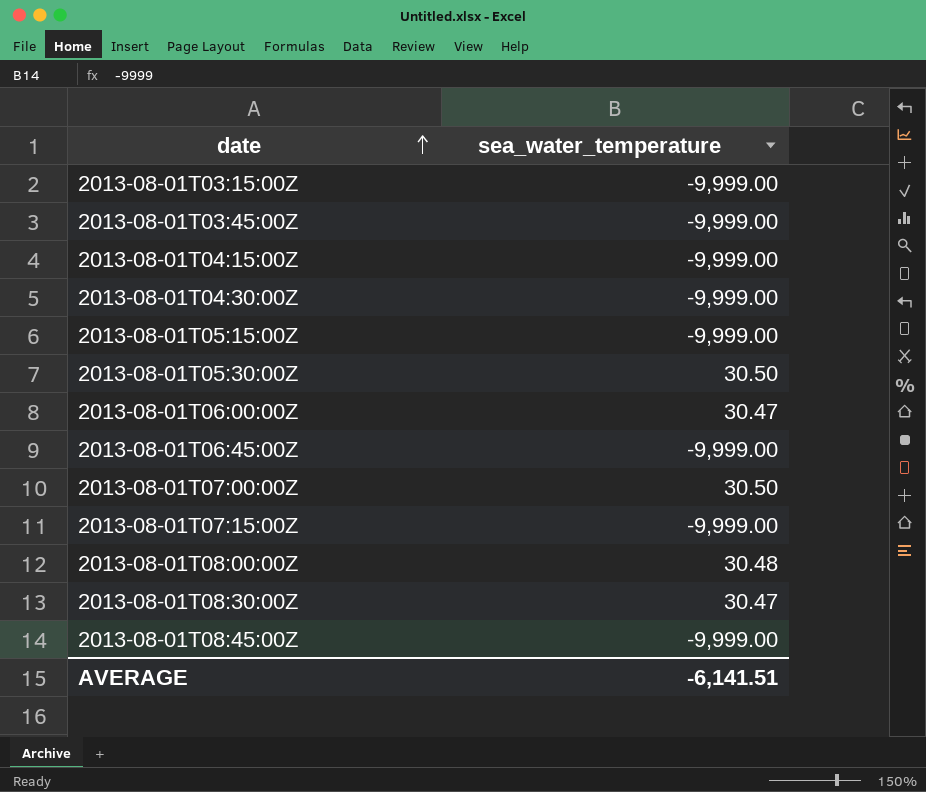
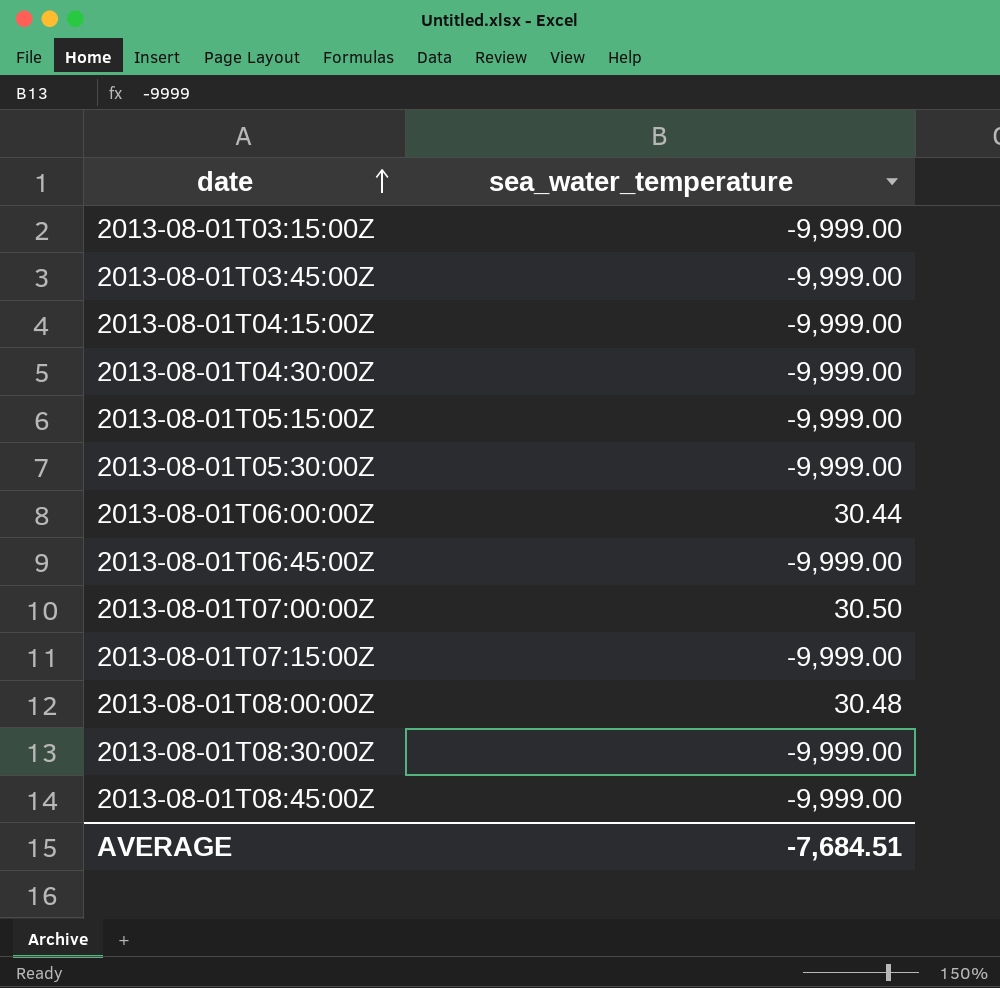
2013-08-01T05:30:00Z | sea_water_temperature: 30.50 -> -9,999.00
2013-08-01T06:00:00Z | sea_water_temperature: 30.47 -> 30.44
2013-08-01T08:30:00Z | sea_water_temperature: 30.47 -> -9,999.00
AVERAGE | sea_water_temperature: -6,141.51 -> -7,684.51

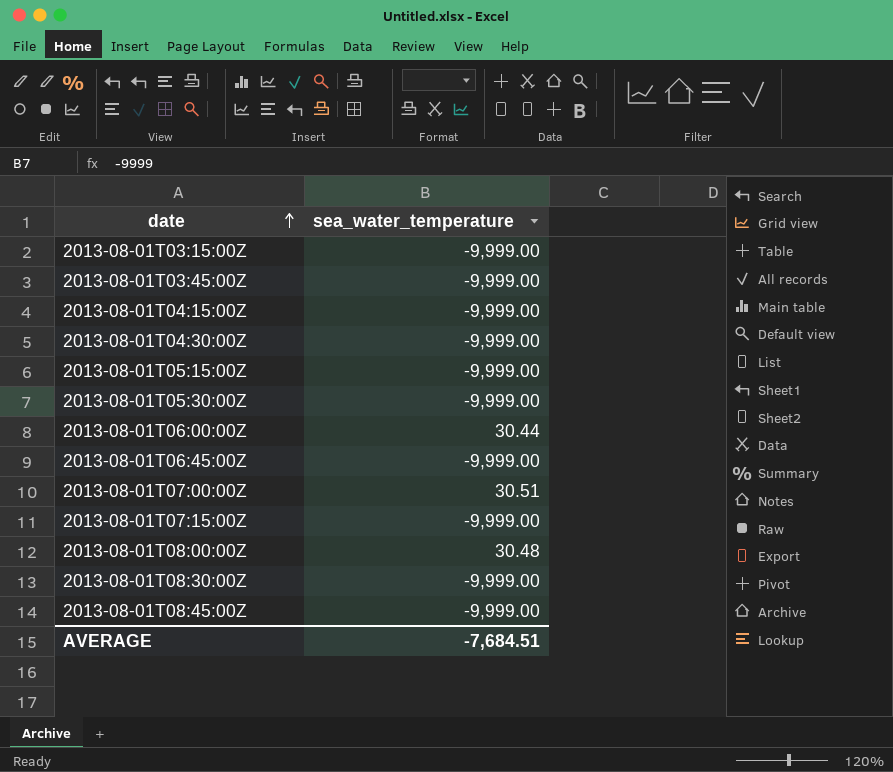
2013-08-01T07:00:00Z | sea_water_temperature: 30.50 -> 30.51

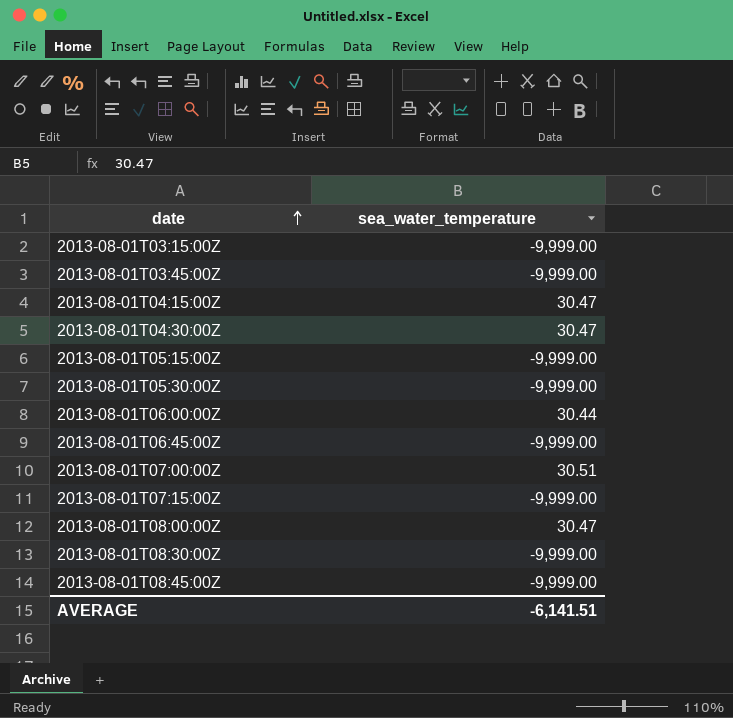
2013-08-01T04:15:00Z | sea_water_temperature: -9,999.00 -> 30.47
2013-08-01T04:30:00Z | sea_water_temperature: -9,999.00 -> 30.47
2013-08-01T08:00:00Z | sea_water_temperature: 30.48 -> 30.47
AVERAGE | sea_water_temperature: -7,684.51 -> -6,141.51

